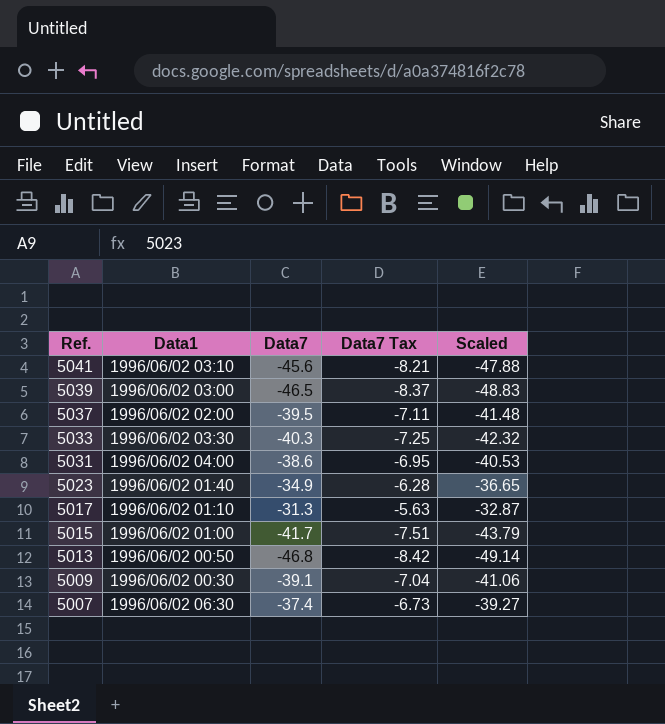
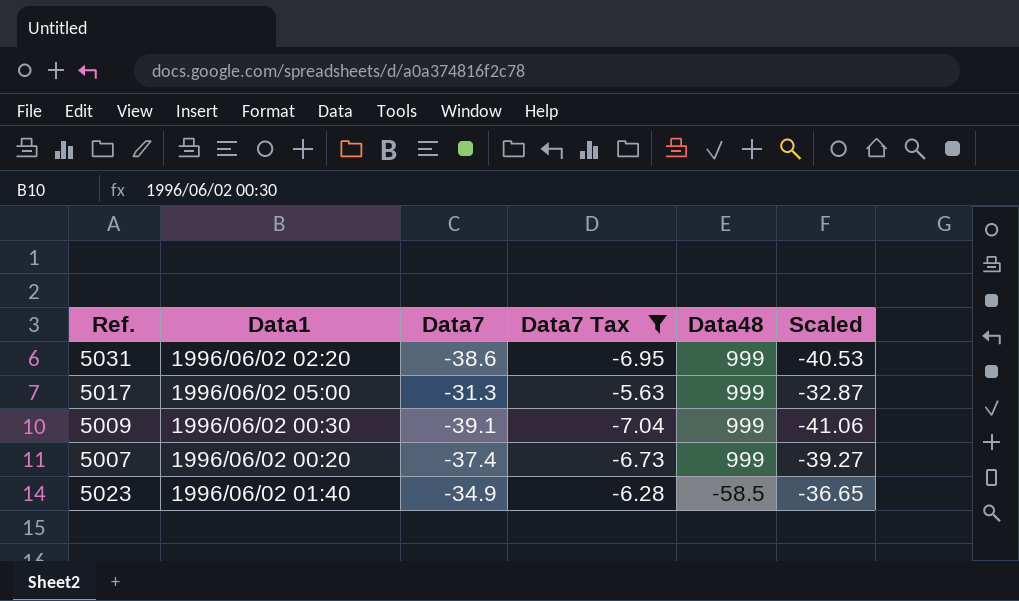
filter: none -> Data7 Tax >= -7.04
row order: Ref. descending -> Data48 descending
column Data48 | position: none -> 5
5031 | Data1: 1996/06/02 04:00 -> 1996/06/02 02:20
5017 | Data1: 1996/06/02 01:10 -> 1996/06/02 05:00
5007 | Data1: 1996/06/02 06:30 -> 1996/06/02 00:20

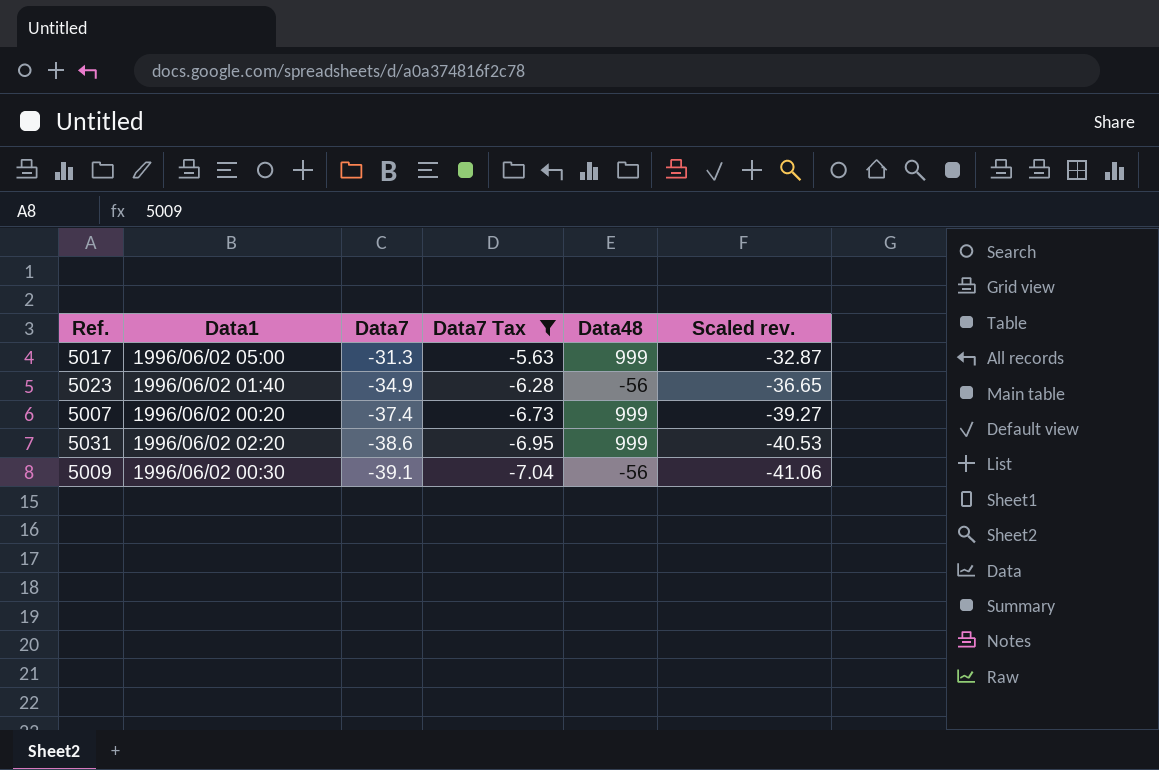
row order: Data48 descending -> Data7 descending
column name: Scaled -> Scaled rev.
5023 | Data48: -58.5 -> -56
5009 | Data48: 999 -> -56

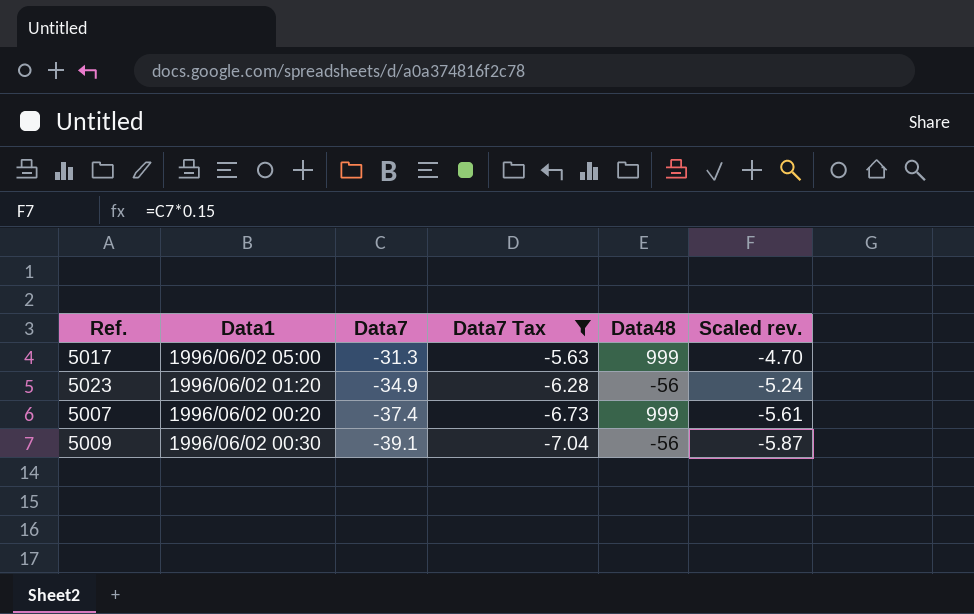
column Scaled rev. | formula: [Data7] * 1.05 -> [Data7] * 0.15
row 5031: 1996/06/02 02:20 | -38.6 | -6.95 | 999 | -40.53 -> none
5023 | Data1: 1996/06/02 01:40 -> 1996/06/02 01:20

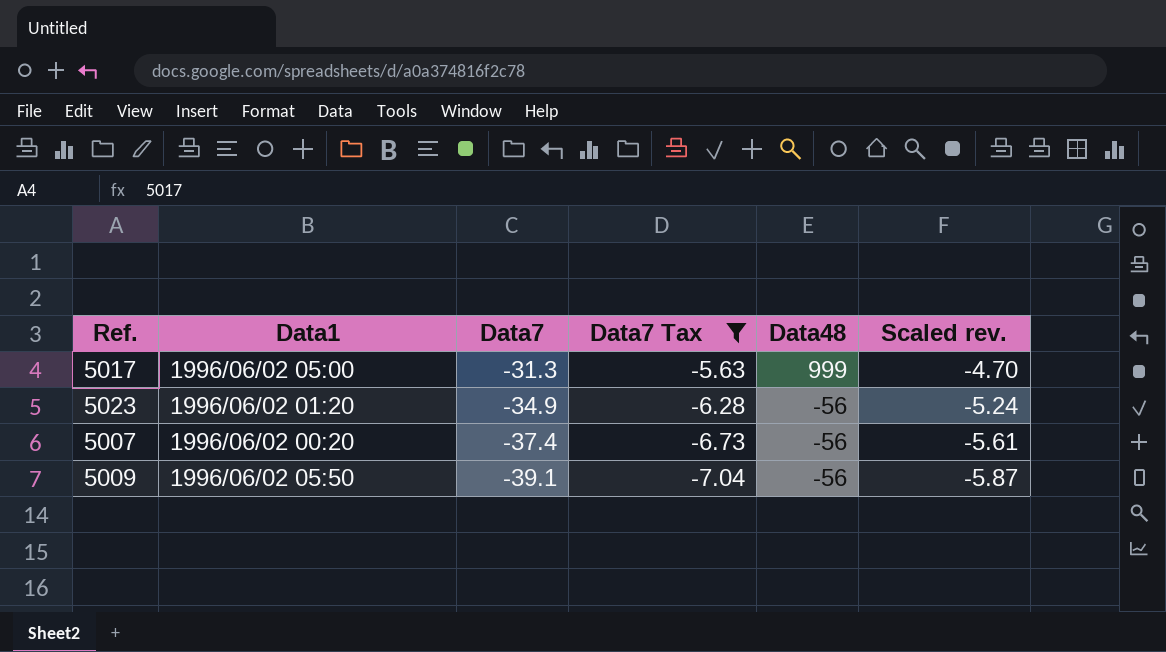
5007 | Data48: 999 -> -56
5009 | Data1: 1996/06/02 00:30 -> 1996/06/02 05:50

